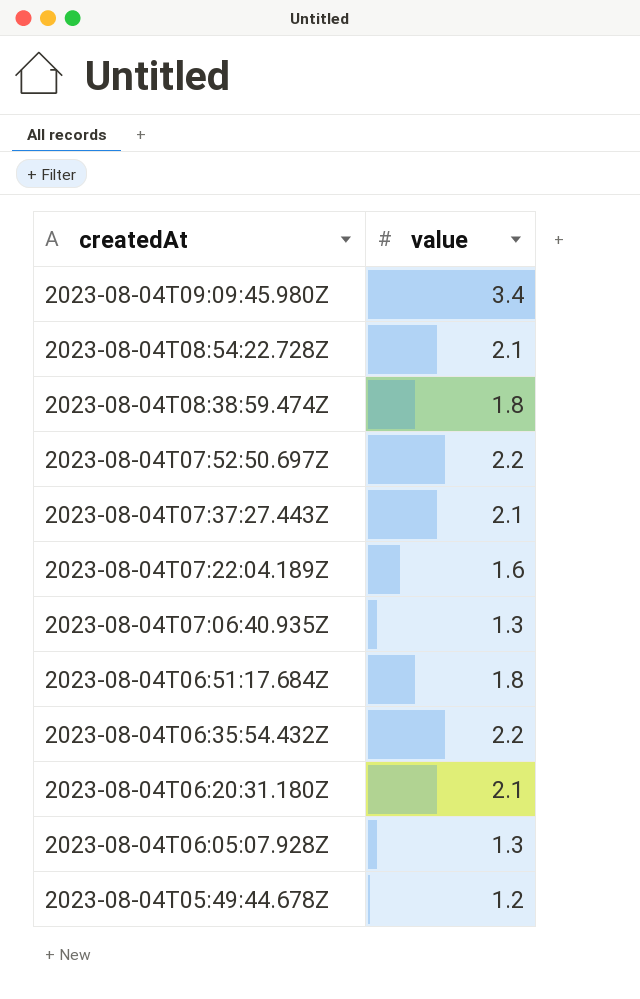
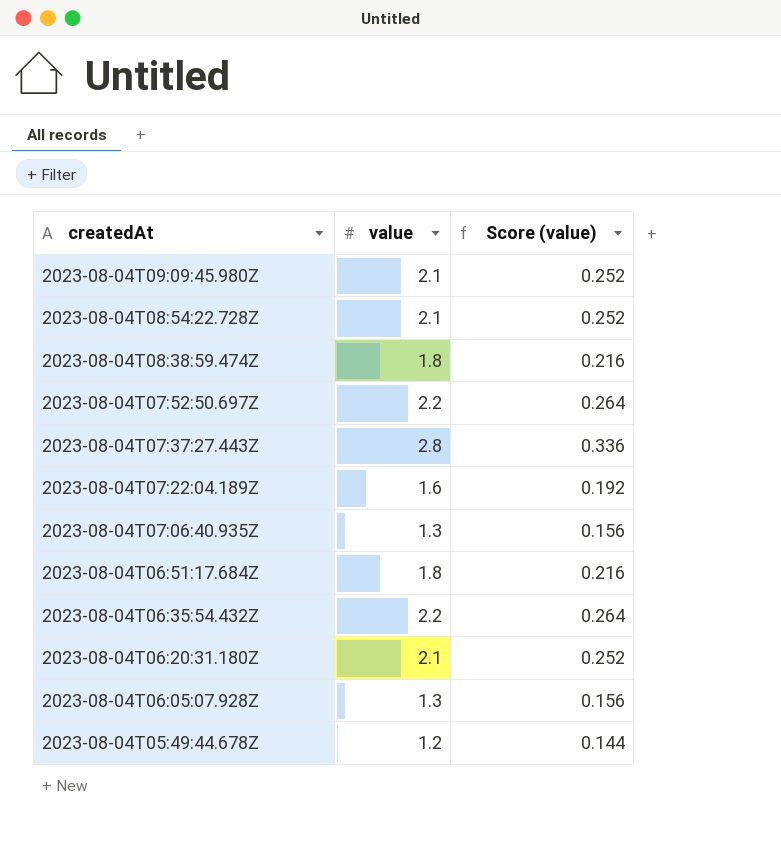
column Score (value) | formula: none -> [value] * 0.12
2023-08-04T09:09:45.980Z | value: 3.4 -> 2.1
2023-08-04T07:37:27.443Z | value: 2.1 -> 2.8

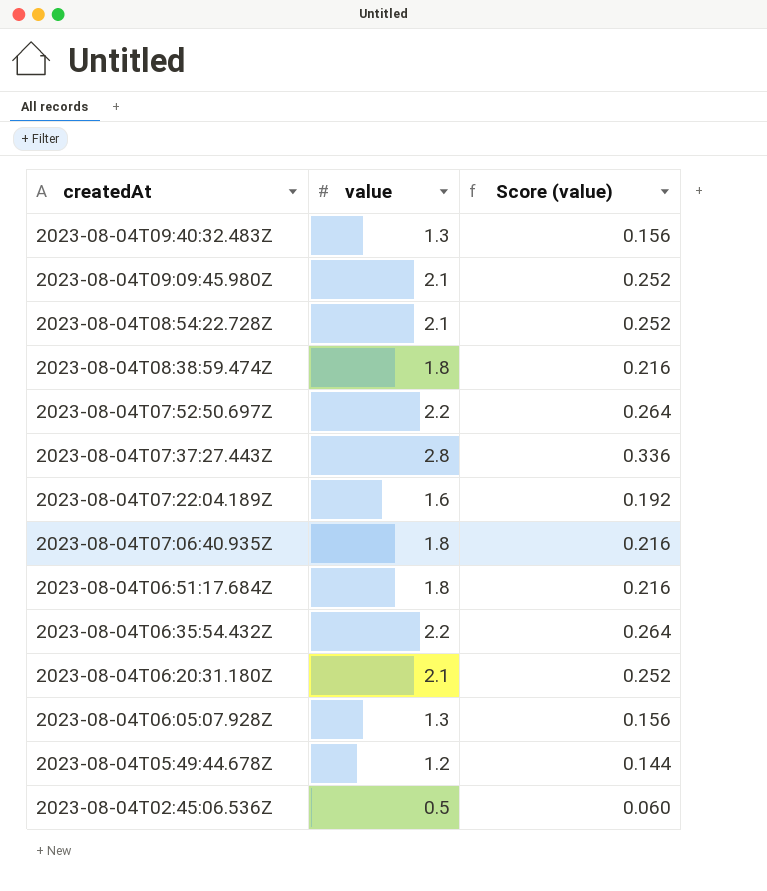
row 2023-08-04T09:40:32.483Z: none -> 1.3 | 0.156
2023-08-04T07:06:40.935Z | value: 1.3 -> 1.8
2023-08-04T07:06:40.935Z | Score (value): 0.156 -> 0.216
row 2023-08-04T02:45:06.536Z: none -> 0.5 | 0.060

